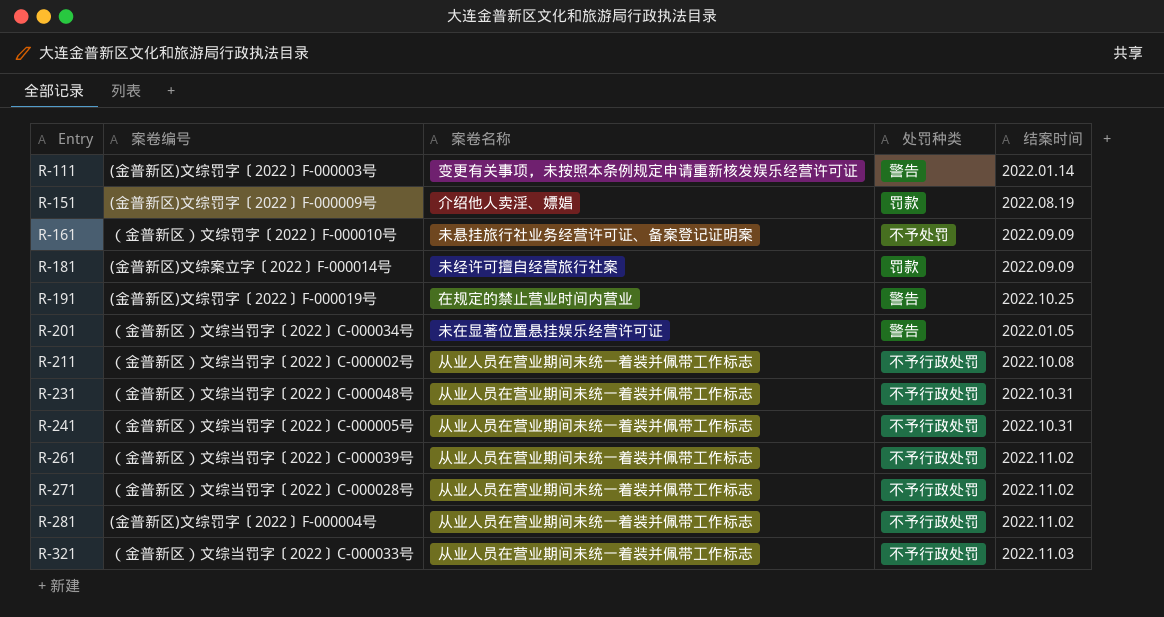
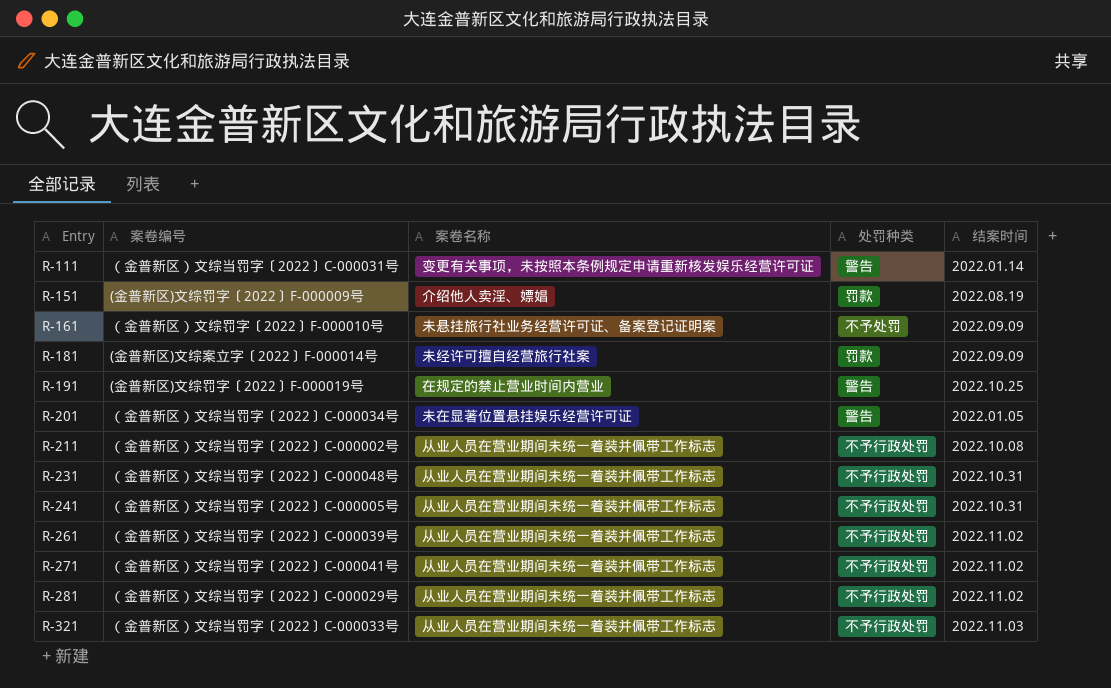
R-111 | 案卷编号: (金普新区)文综罚字〔2022〕F-000003号 -> （金普新区）文综当罚字〔2022〕C-000031号
R-271 | 案卷编号: （金普新区）文综当罚字〔2022〕C-000028号 -> （金普新区）文综当罚字〔2022〕C-000041号
R-281 | 案卷编号: (金普新区)文综罚字〔2022〕F-000004号 -> （金普新区）文综当罚字〔2022〕C-000029号

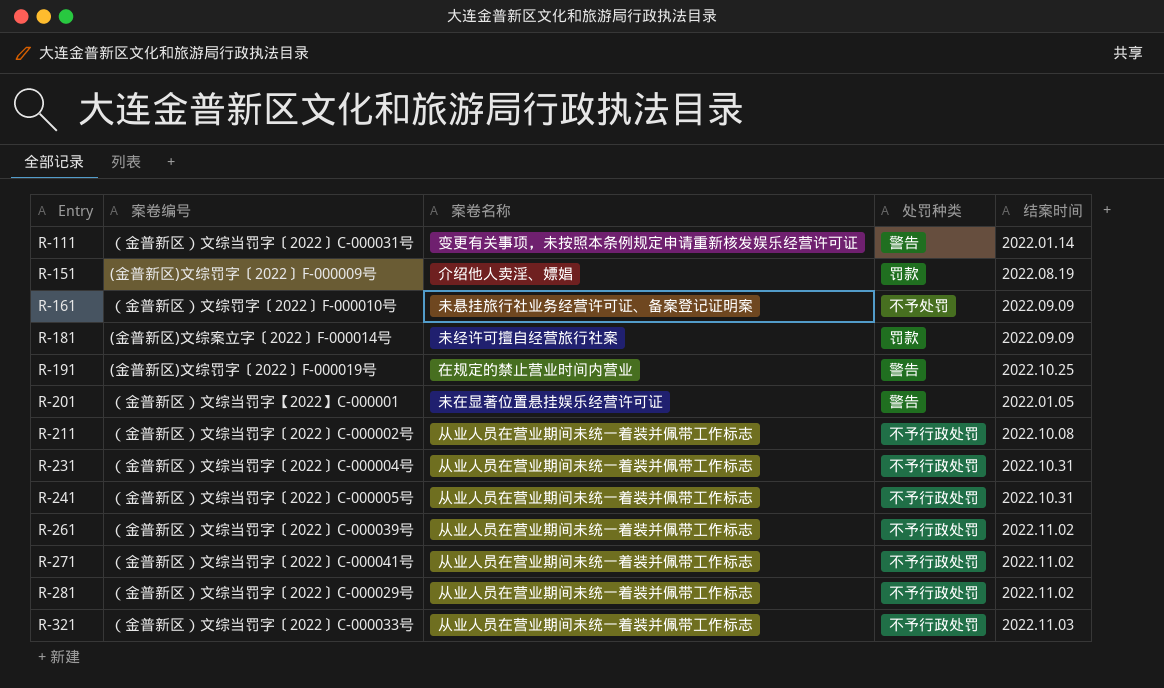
R-201 | 案卷编号: （金普新区）文综当罚字〔2022〕C-000034号 -> （金普新区）文综当罚字【2022】C-000001
R-231 | 案卷编号: （金普新区）文综当罚字〔2022〕C-000048号 -> （金普新区）文综当罚字〔2022〕C-000004号

